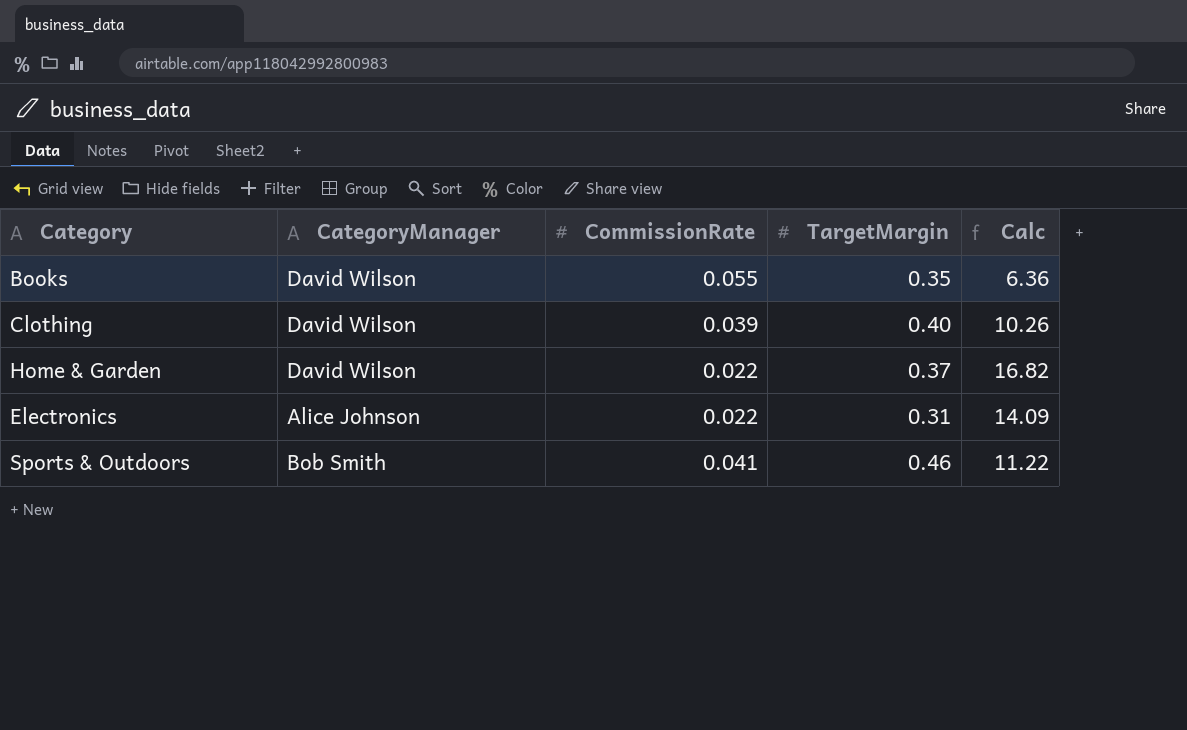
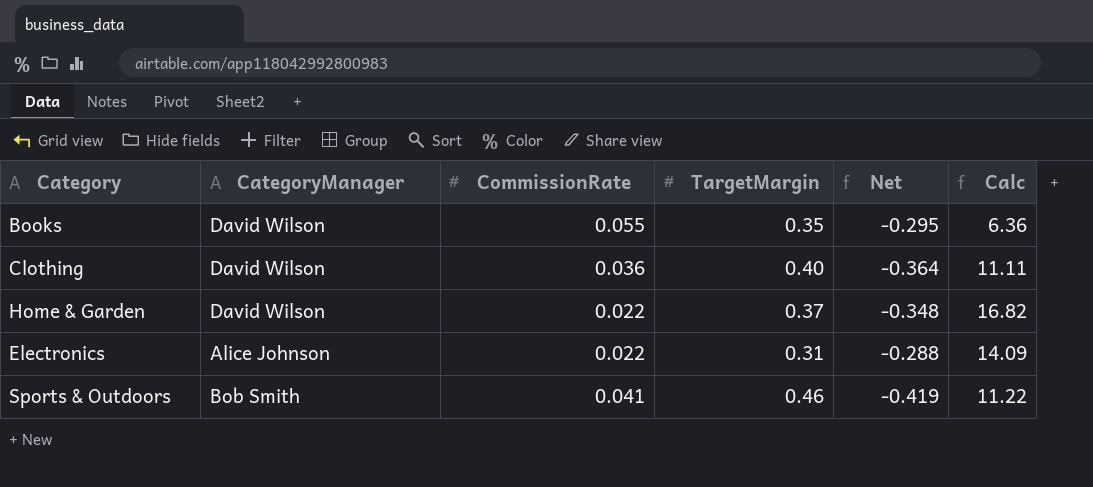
column Net | formula: none -> [CommissionRate] - [TargetMargin]
Clothing | CommissionRate: 0.039 -> 0.036
Clothing | Calc: 10.26 -> 11.11

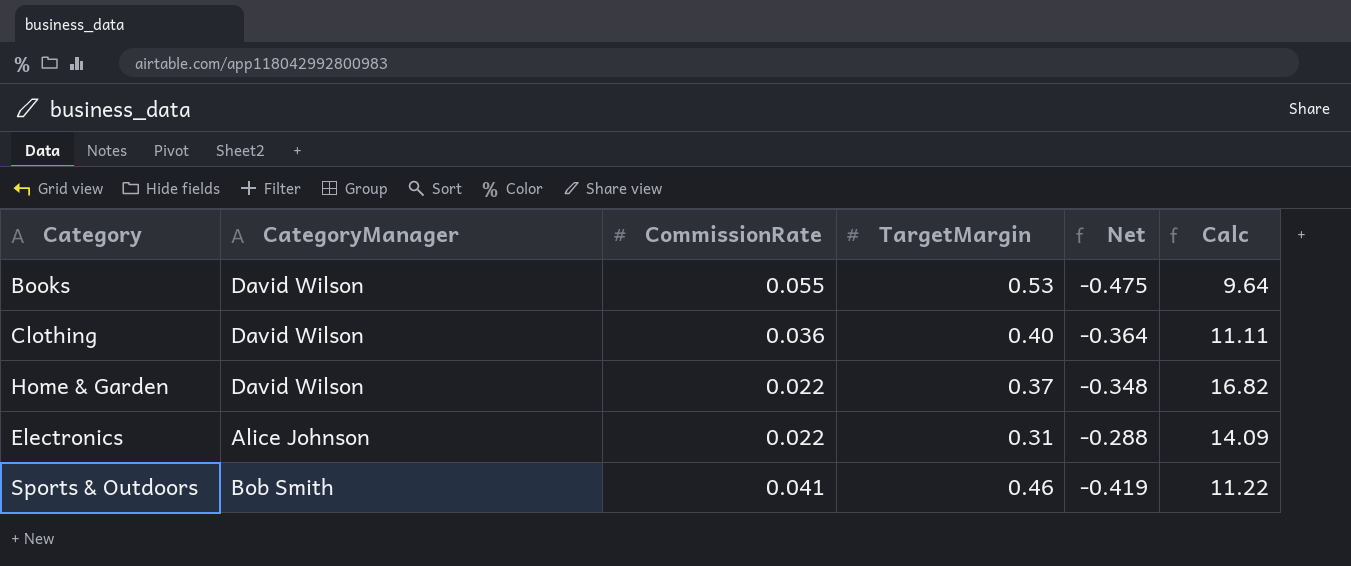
Books | TargetMargin: 0.35 -> 0.53
Books | Net: -0.295 -> -0.475
Books | Calc: 6.36 -> 9.64

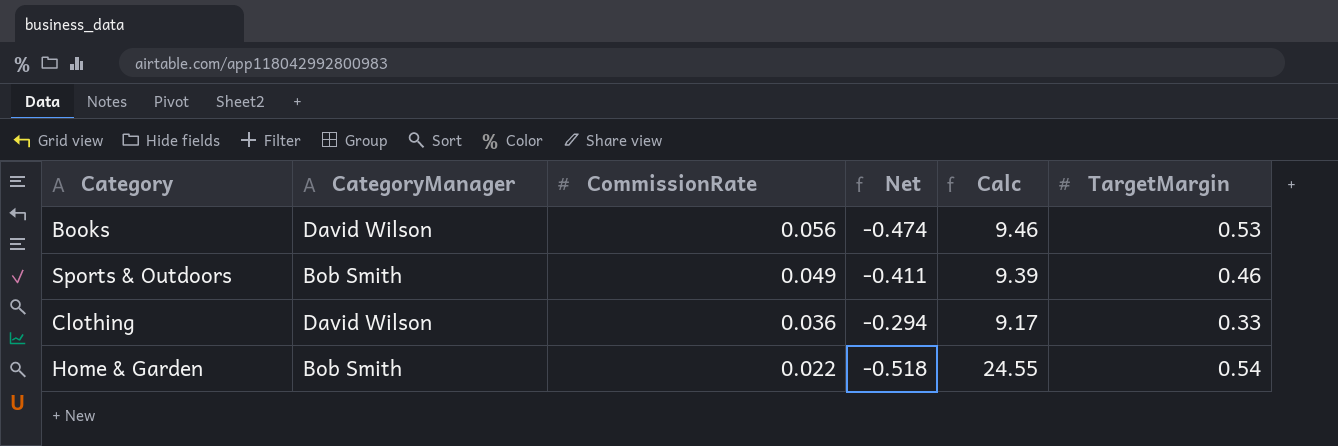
row order: none -> CommissionRate descending
column TargetMargin | position: 4 -> 6
row Electronics: Alice Johnson | 0.022 | 0.31 | -0.288 | 14.09 -> none
Books | CommissionRate: 0.055 -> 0.056
Books | Net: -0.475 -> -0.474
Books | Calc: 9.64 -> 9.46
Sports & Outdoors | CommissionRate: 0.041 -> 0.049
Sports & Outdoors | Net: -0.419 -> -0.411
Sports & Outdoors | Calc: 11.22 -> 9.39
Clothing | Net: -0.364 -> -0.294
Clothing | Calc: 11.11 -> 9.17
Clothing | TargetMargin: 0.40 -> 0.33
Home & Garden | CategoryManager: David Wilson -> Bob Smith
Home & Garden | Net: -0.348 -> -0.518
Home & Garden | Calc: 16.82 -> 24.55
Home & Garden | TargetMargin: 0.37 -> 0.54

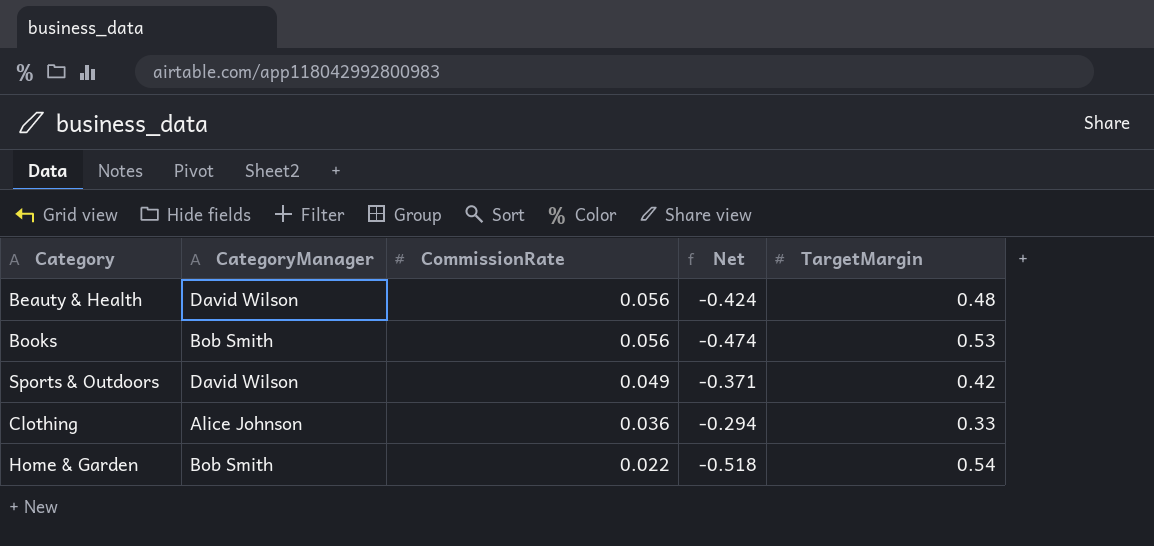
column Calc | formula: [TargetMargin] / [CommissionRate] -> none
row Beauty & Health: none -> David Wilson | 0.056 | -0.424 | 0.48
Books | CategoryManager: David Wilson -> Bob Smith
Sports & Outdoors | CategoryManager: Bob Smith -> David Wilson
Sports & Outdoors | Net: -0.411 -> -0.371
Sports & Outdoors | TargetMargin: 0.46 -> 0.42
Clothing | CategoryManager: David Wilson -> Alice Johnson

